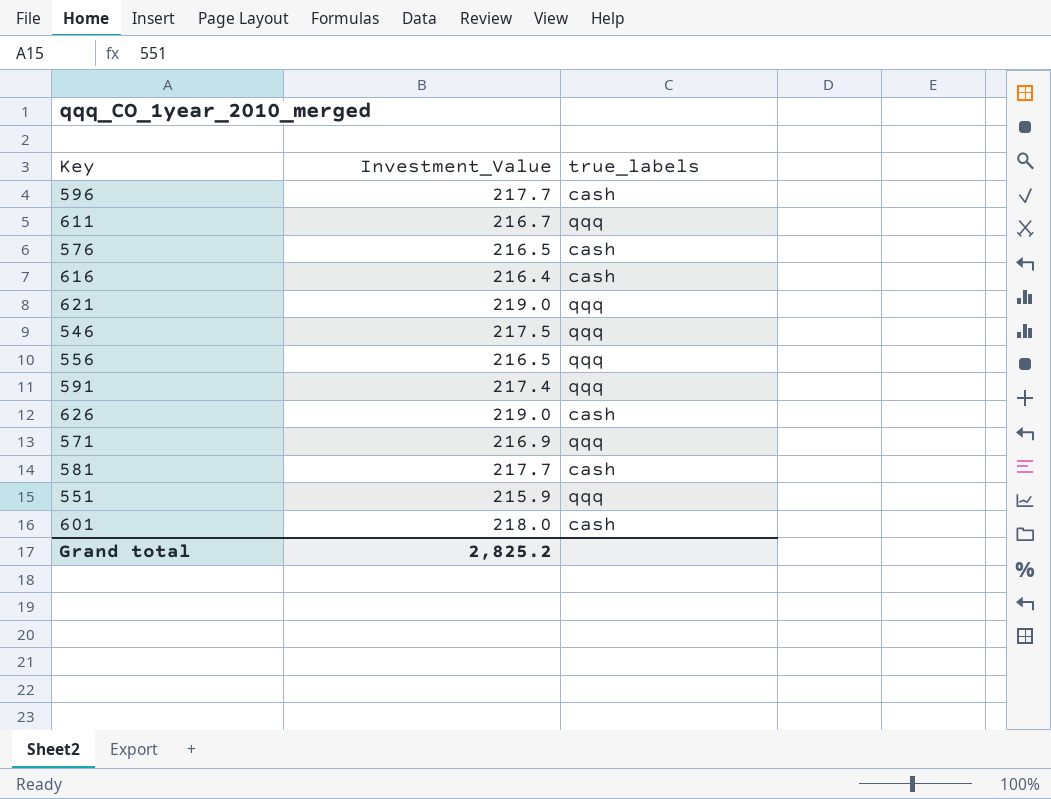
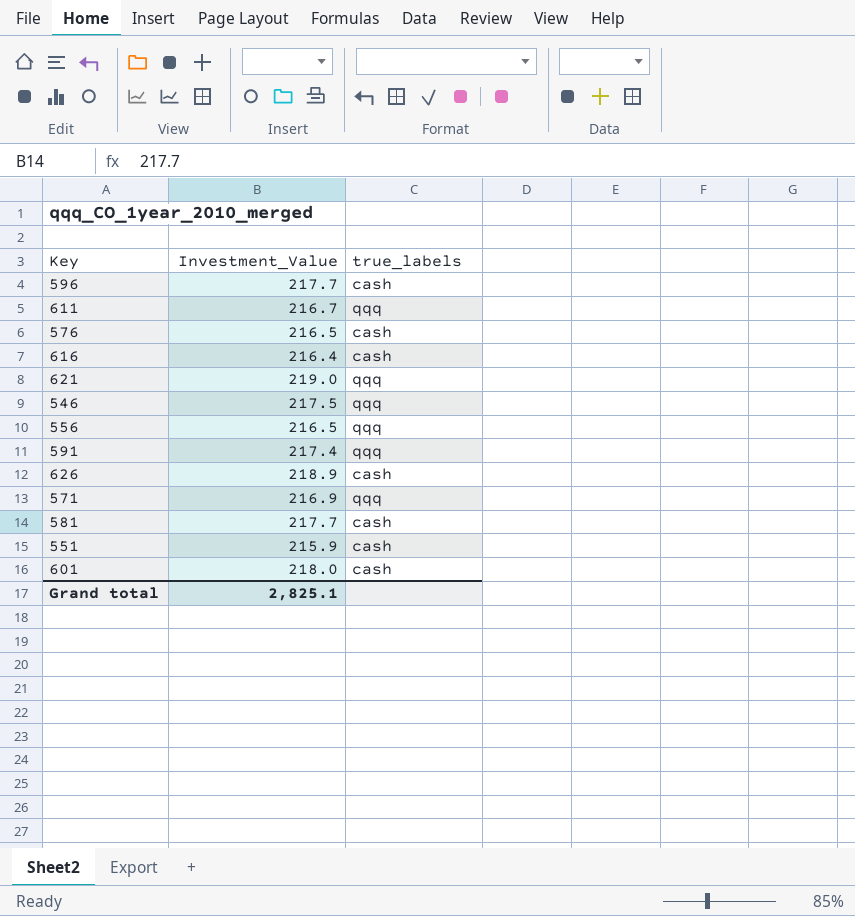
626 | Investment_Value: 219.0 -> 218.9
551 | true_labels: qqq -> cash
Grand total | Investment_Value: 2,825.2 -> 2,825.1

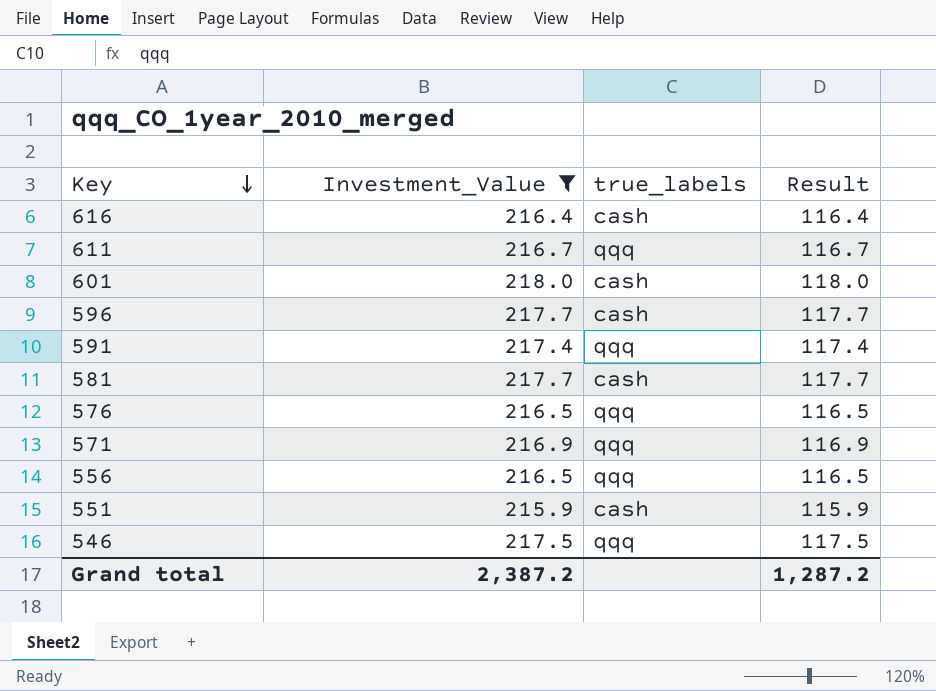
filter: none -> Investment_Value <= 218.0
row order: none -> Key descending
column Result | formula: none -> [Investment_Value] - 100
576 | true_labels: cash -> qqq
Grand total | Investment_Value: 2,825.1 -> 2,387.2

